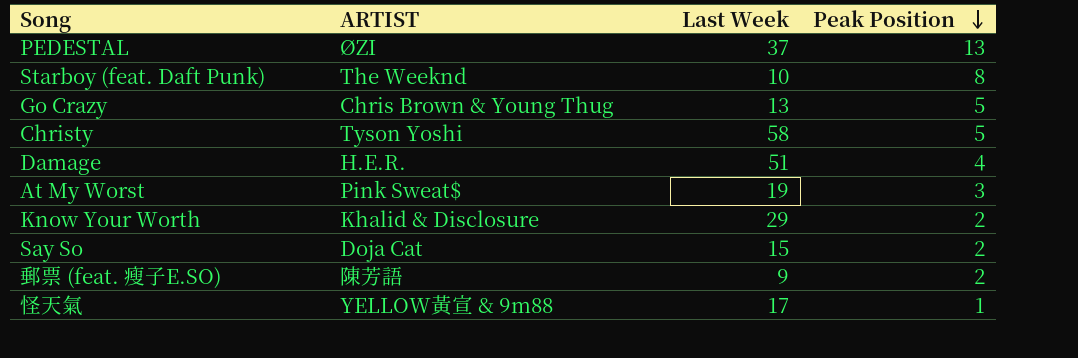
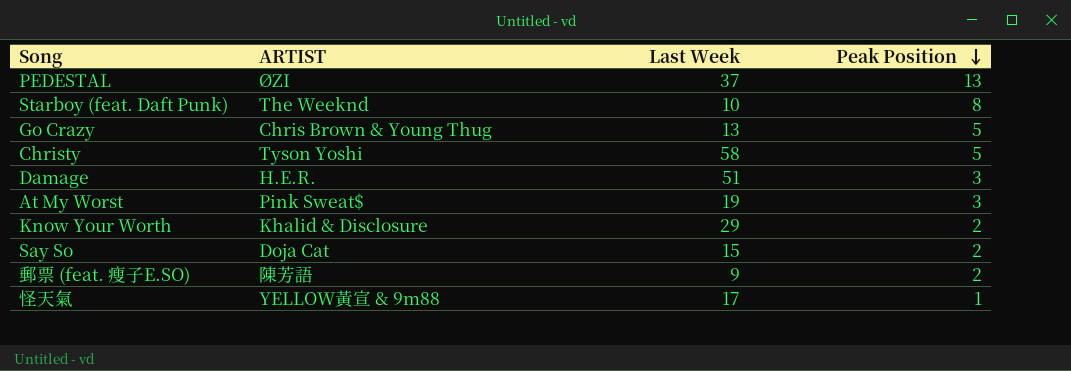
Damage | Peak Position: 4 -> 3

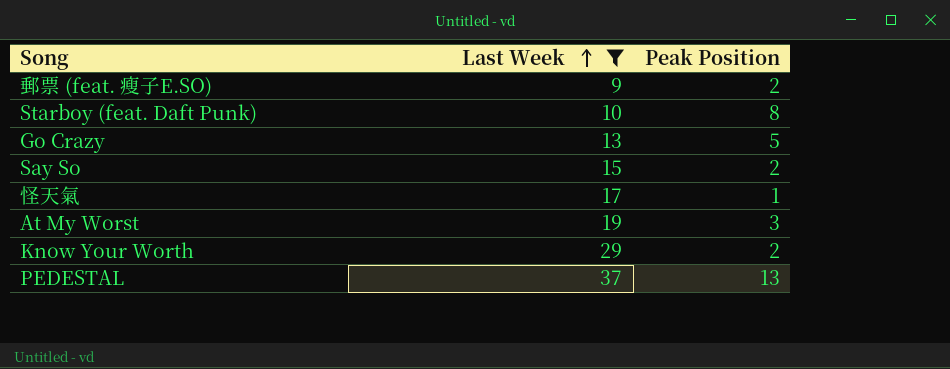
filter: none -> Last Week <= 37
row order: Peak Position descending -> Last Week ascending
column ARTIST | position: 2 -> none

